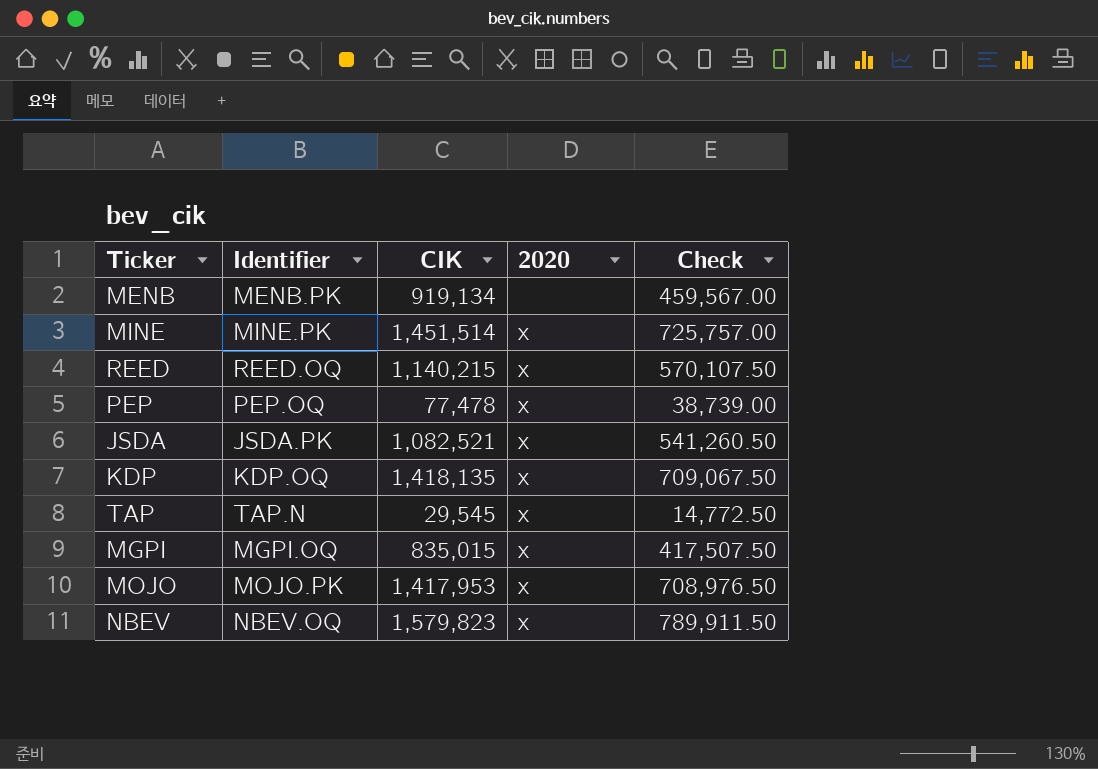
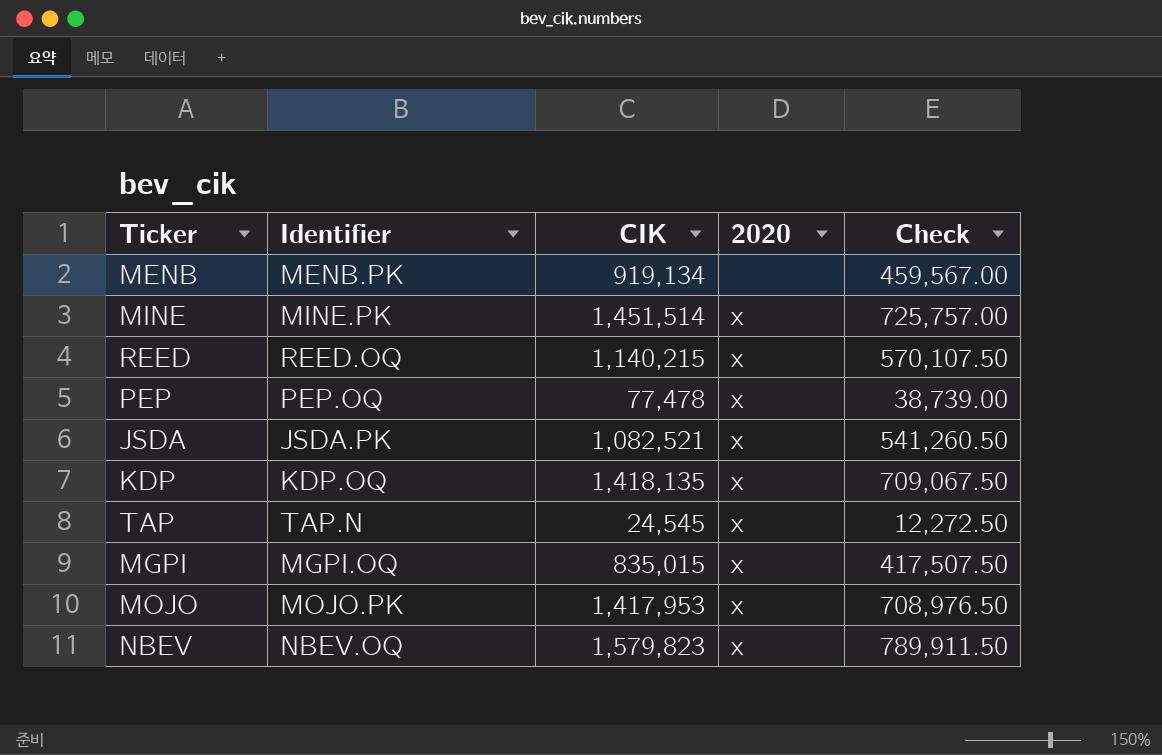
TAP | CIK: 29,545 -> 24,545
TAP | Check: 14,772.50 -> 12,272.50

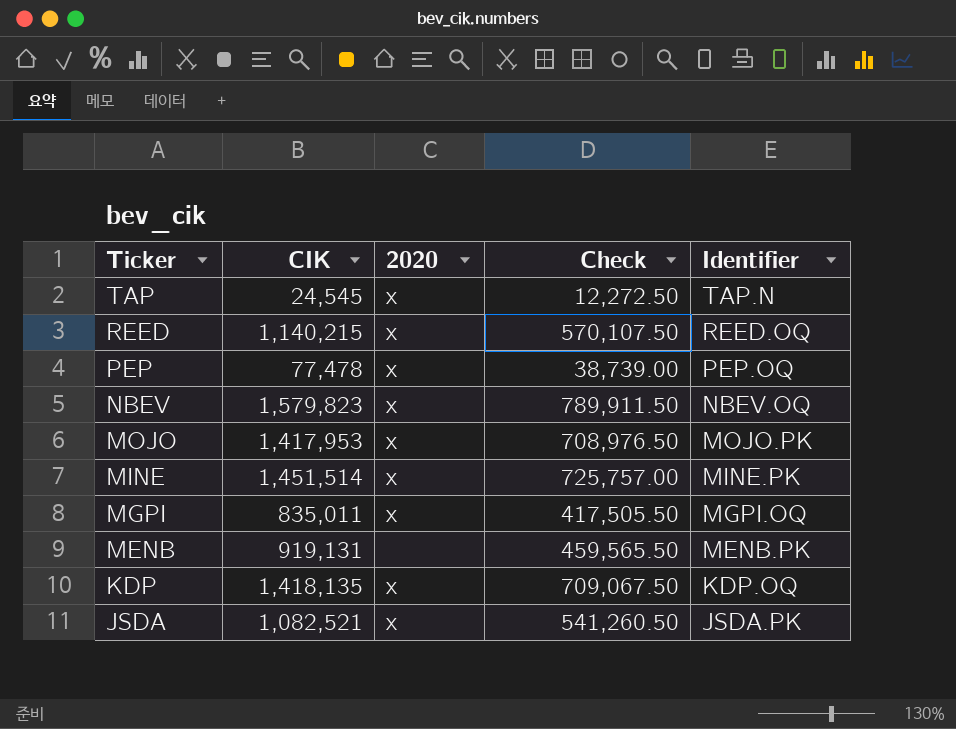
row order: none -> Ticker descending
column Identifier | position: 2 -> 5
MGPI | CIK: 835,015 -> 835,011
MGPI | Check: 417,507.50 -> 417,505.50
MENB | CIK: 919,134 -> 919,131
MENB | Check: 459,567.00 -> 459,565.50

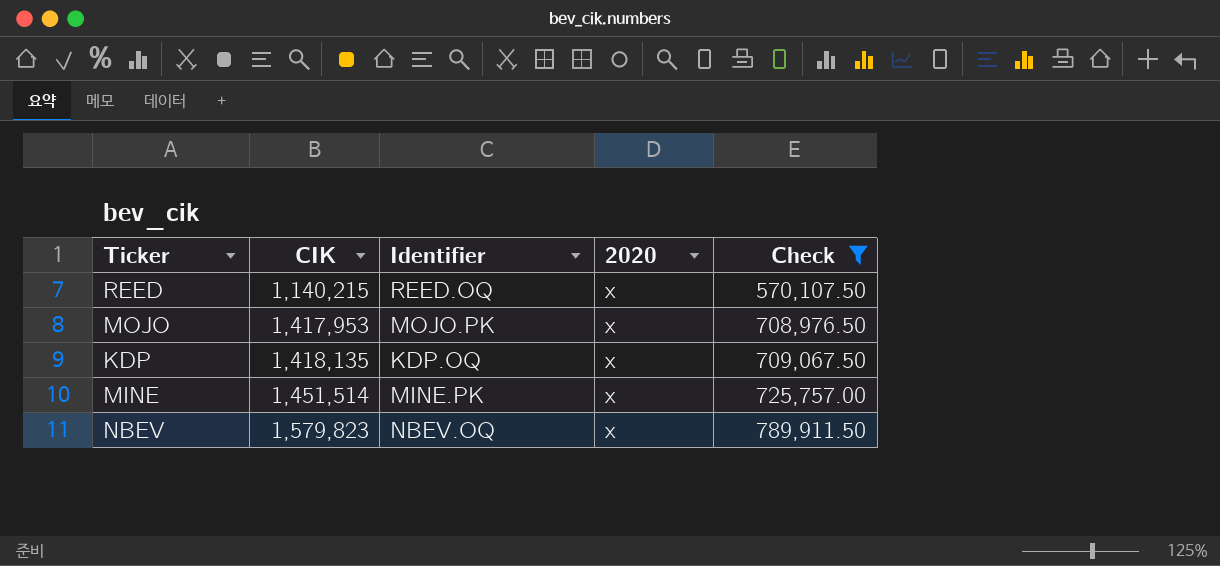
filter: none -> Check >= 570,107.50
row order: Ticker descending -> CIK ascending
column Identifier | position: 5 -> 3

